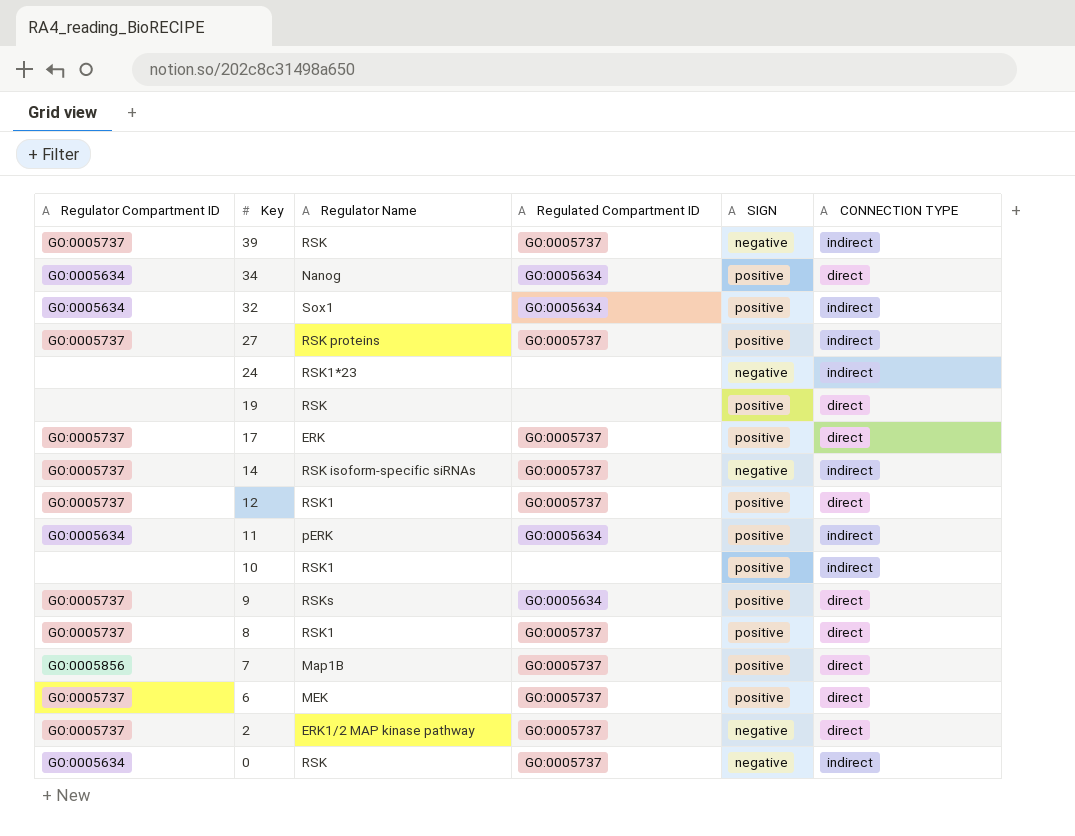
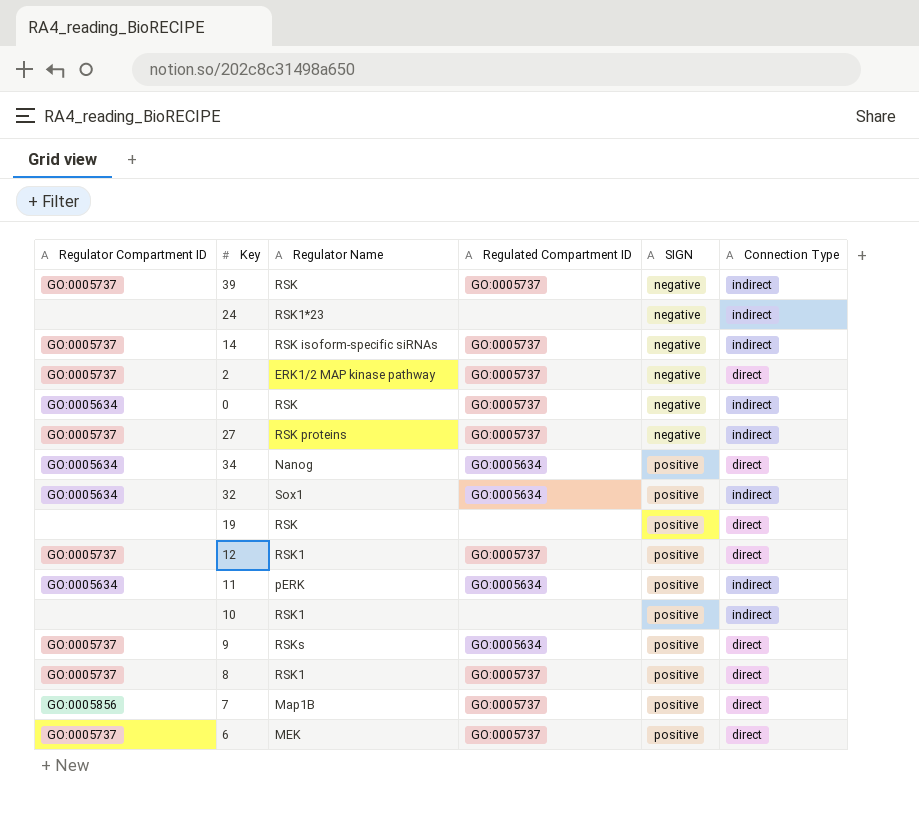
row order: Key descending -> SIGN ascending
column name: CONNECTION TYPE -> Connection Type
row 17: GO:0005737 | ERK | GO:0005737 | positive | direct -> none
27 | SIGN: positive -> negative

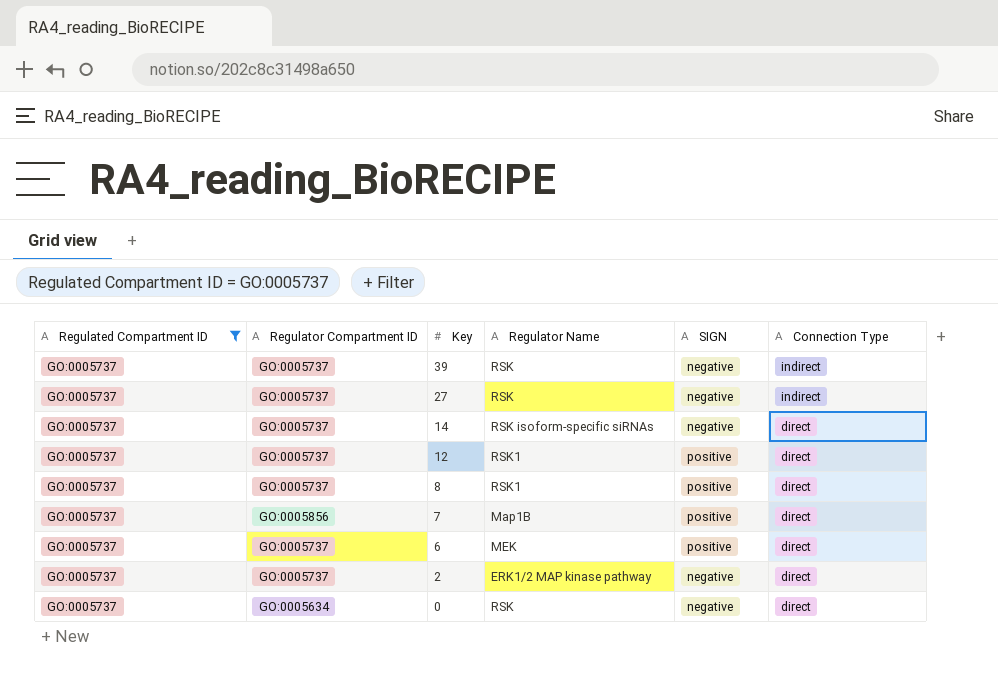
filter: none -> Regulated Compartment ID = GO:0005737
row order: SIGN ascending -> Key descending
column Regulated Compartment ID | position: 4 -> 1
27 | Regulator Name: RSK proteins -> RSK
14 | Connection Type: indirect -> direct
0 | Connection Type: indirect -> direct

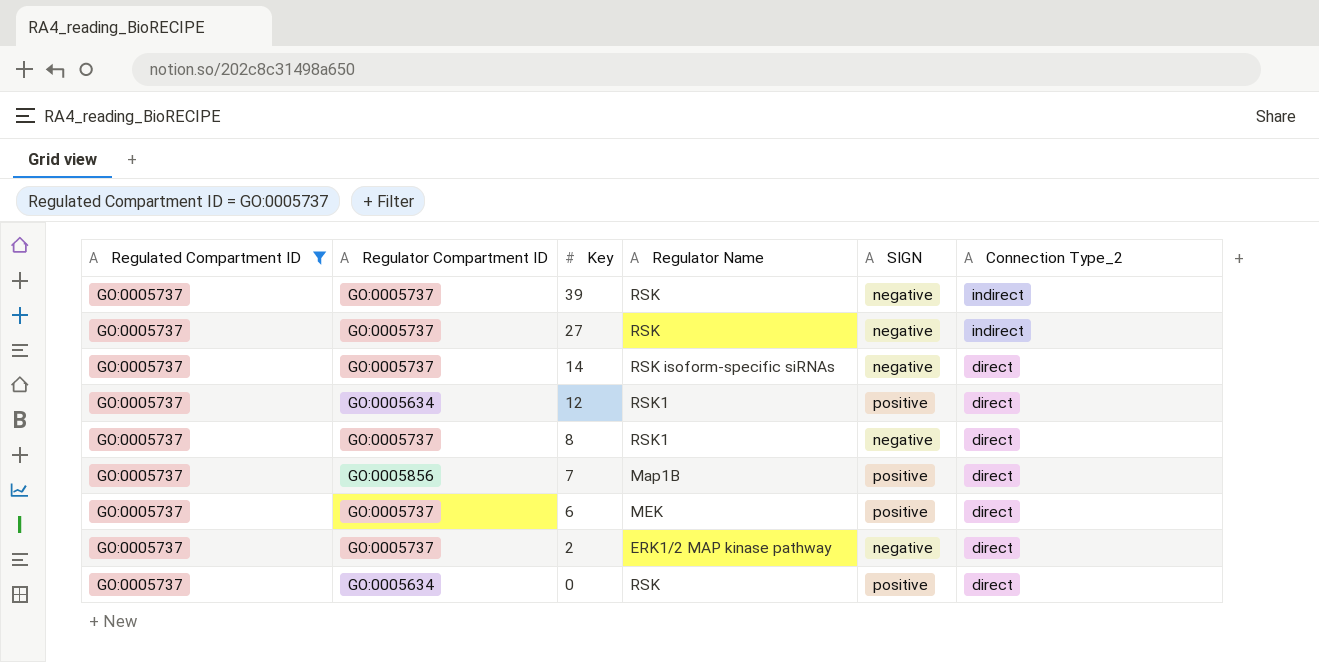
column name: Connection Type -> Connection Type_2
12 | Regulator Compartment ID: GO:0005737 -> GO:0005634
8 | SIGN: positive -> negative
0 | SIGN: negative -> positive

